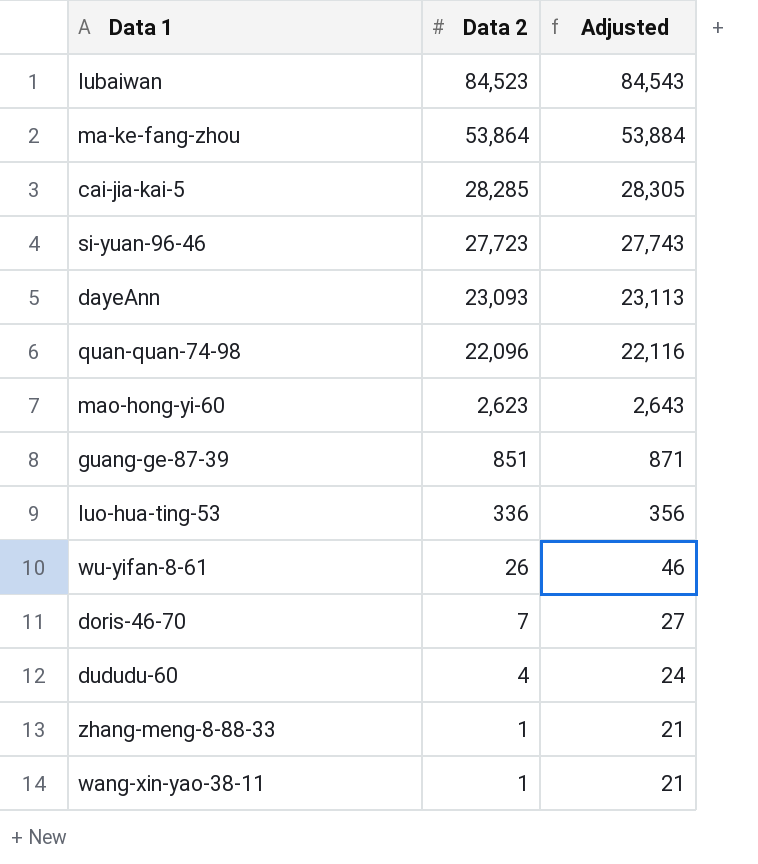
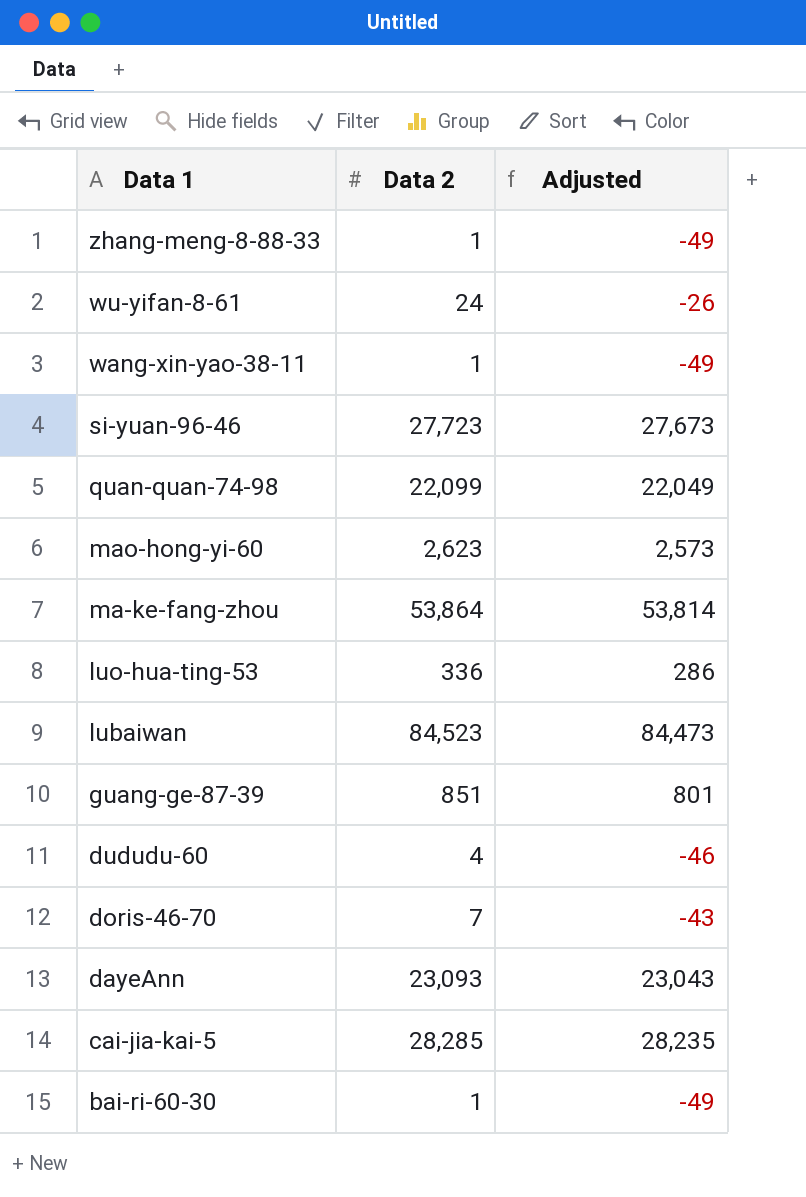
row order: Data 2 descending -> Data 1 descending
column Adjusted | formula: [Data 2] + 20 -> [Data 2] - 50
wu-yifan-8-61 | Data 2: 26 -> 24
quan-quan-74-98 | Data 2: 22,096 -> 22,099
row bai-ri-60-30: none -> 1 | -49

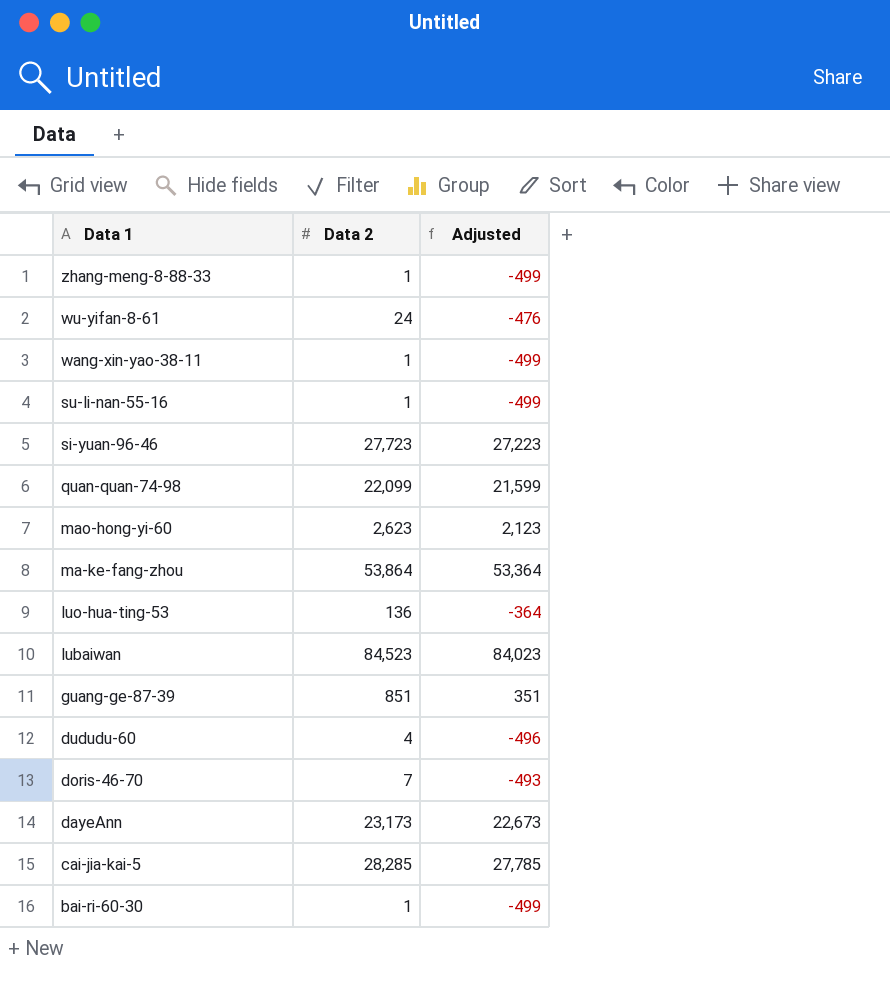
column Adjusted | formula: [Data 2] - 50 -> [Data 2] - 500
row su-li-nan-55-16: none -> 1 | -499
luo-hua-ting-53 | Data 2: 336 -> 136
dayeAnn | Data 2: 23,093 -> 23,173

